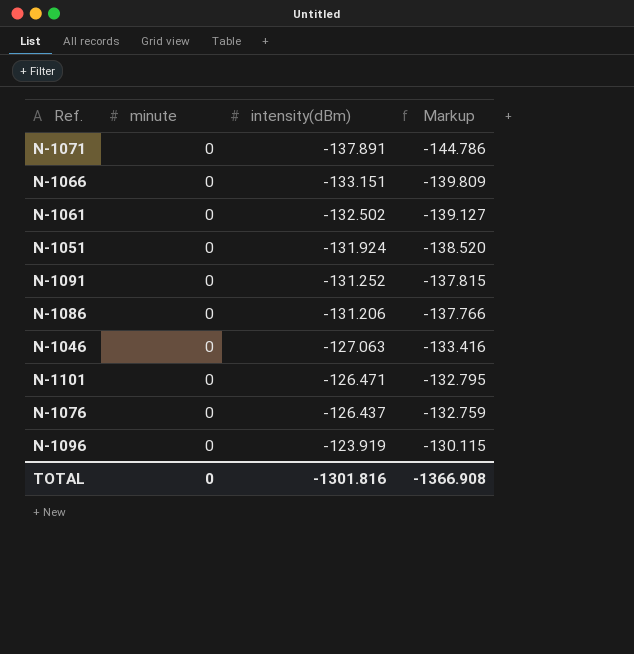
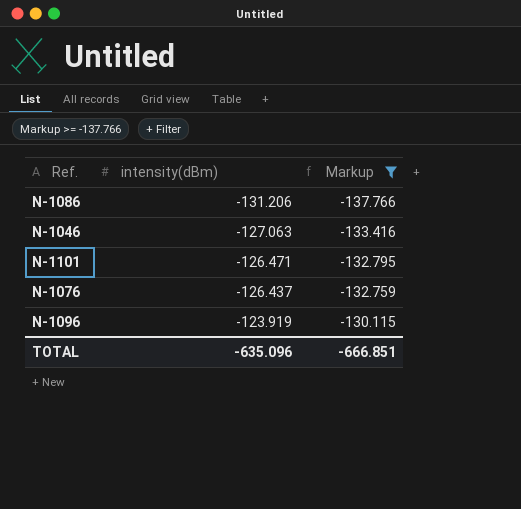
filter: none -> Markup >= -137.766
column minute | position: 2 -> none
TOTAL | intensity(dBm): -1301.816 -> -635.096
TOTAL | Markup: -1366.908 -> -666.851

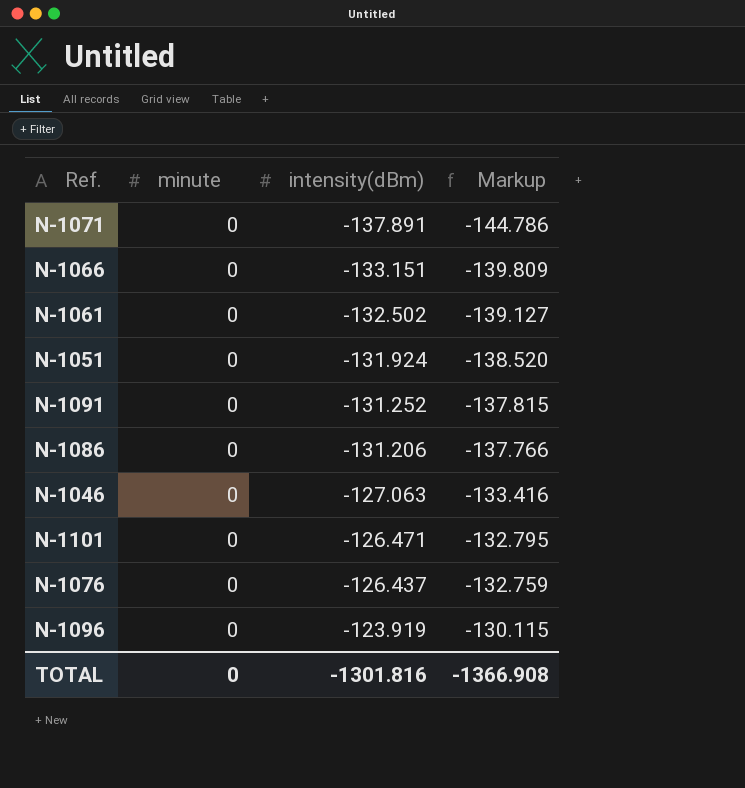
filter: Markup >= -137.766 -> none
column minute | position: none -> 2
TOTAL | intensity(dBm): -635.096 -> -1301.816
TOTAL | Markup: -666.851 -> -1366.908

